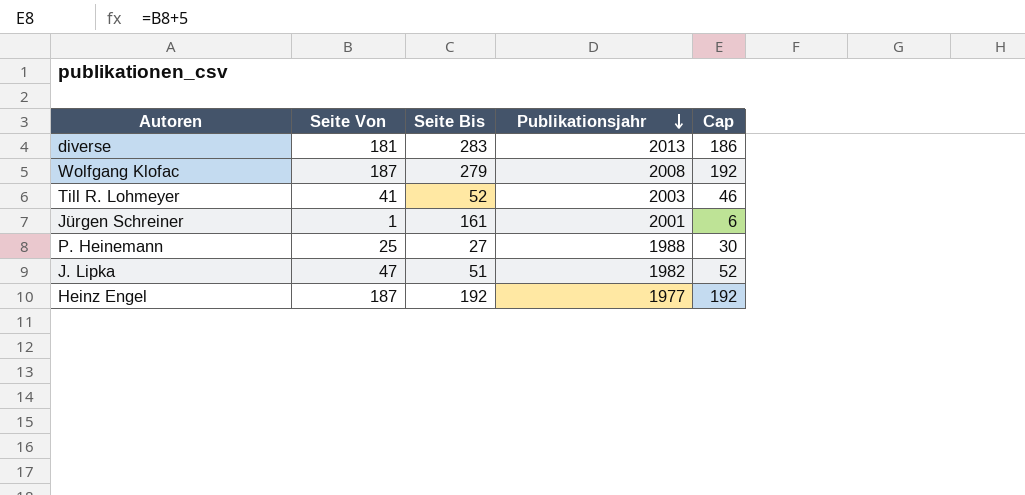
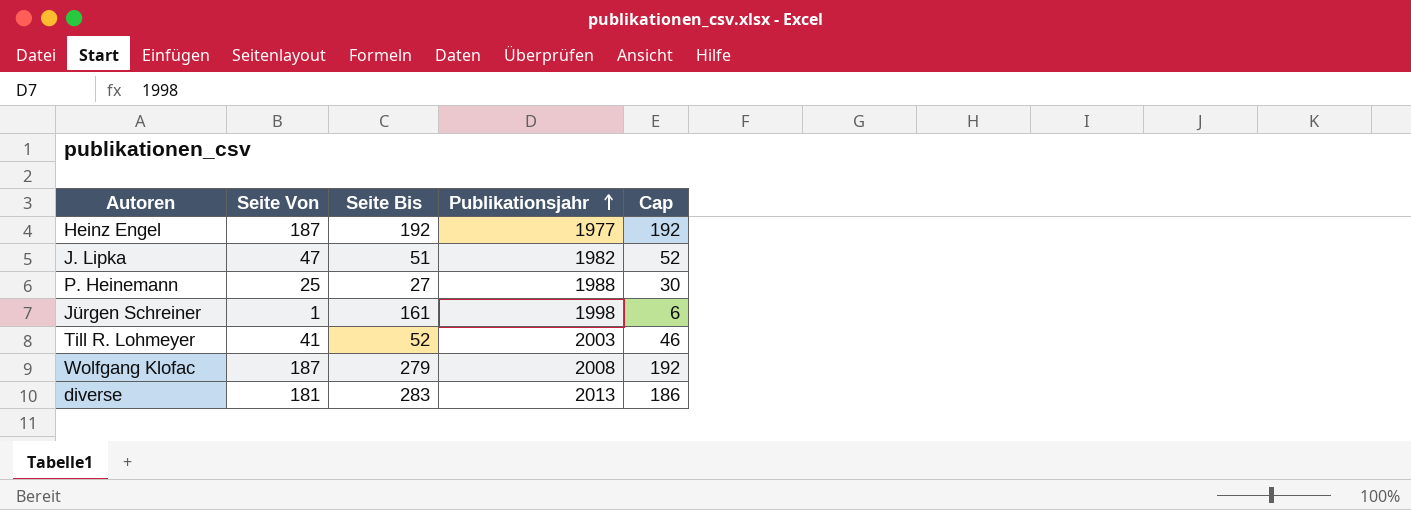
row order: Publikationsjahr descending -> Publikationsjahr ascending
Jürgen Schreiner | Publikationsjahr: 2001 -> 1998

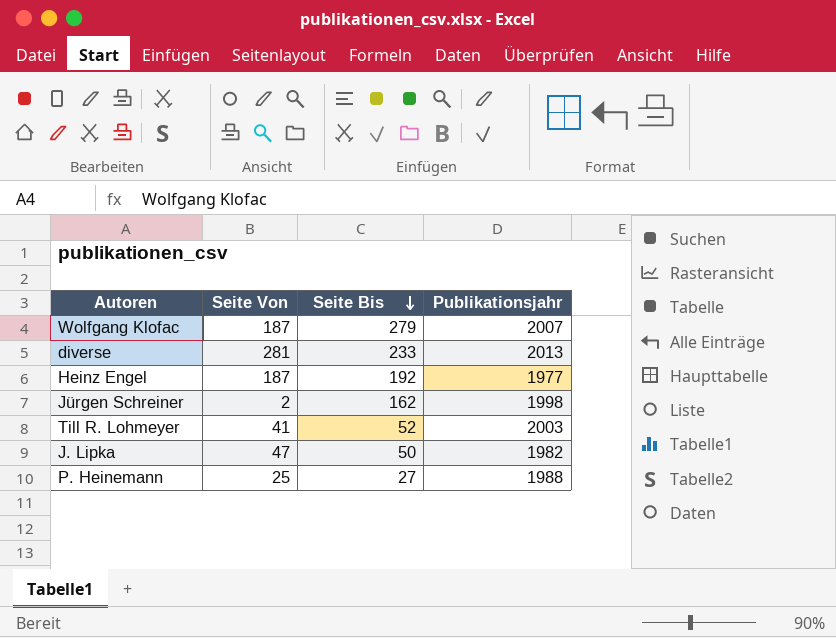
row order: Publikationsjahr ascending -> Seite Bis descending
column Cap | formula: [Seite Von] + 5 -> none
Wolfgang Klofac | Publikationsjahr: 2008 -> 2007
diverse | Seite Von: 181 -> 281
diverse | Seite Bis: 283 -> 233
Jürgen Schreiner | Seite Von: 1 -> 2
Jürgen Schreiner | Seite Bis: 161 -> 162
J. Lipka | Seite Bis: 51 -> 50

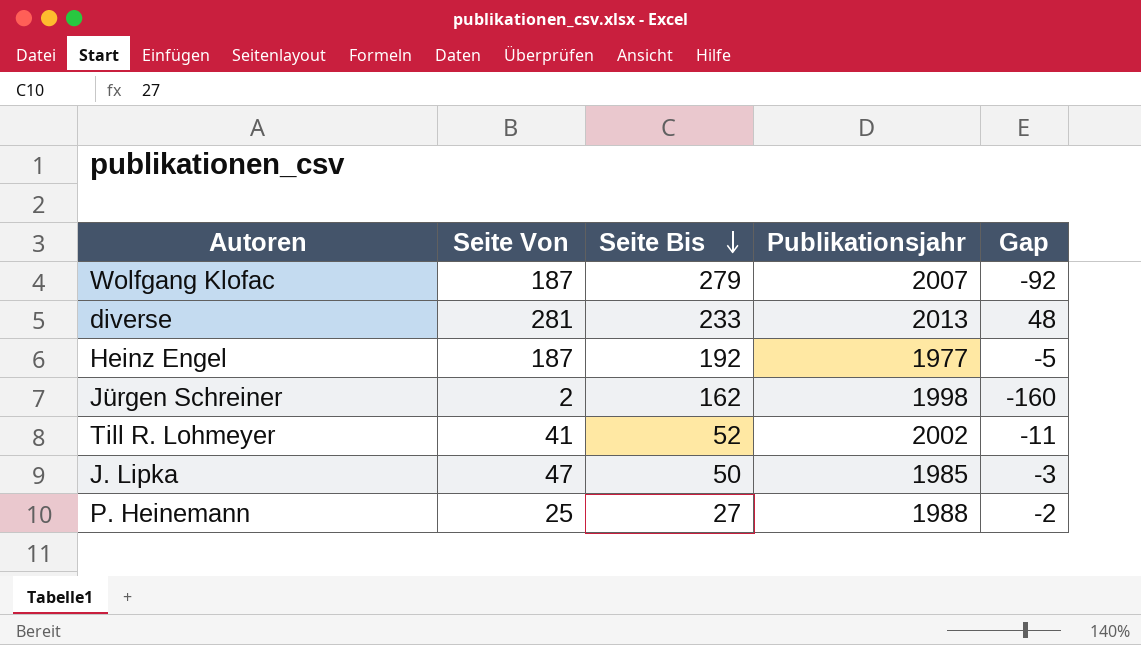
column Gap | formula: none -> [Seite Von] - [Seite Bis]
Till R. Lohmeyer | Publikationsjahr: 2003 -> 2002
J. Lipka | Publikationsjahr: 1982 -> 1985

